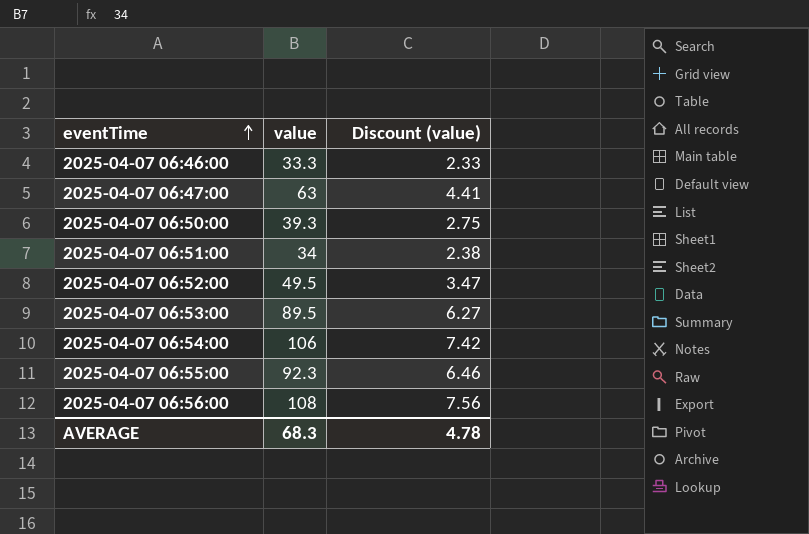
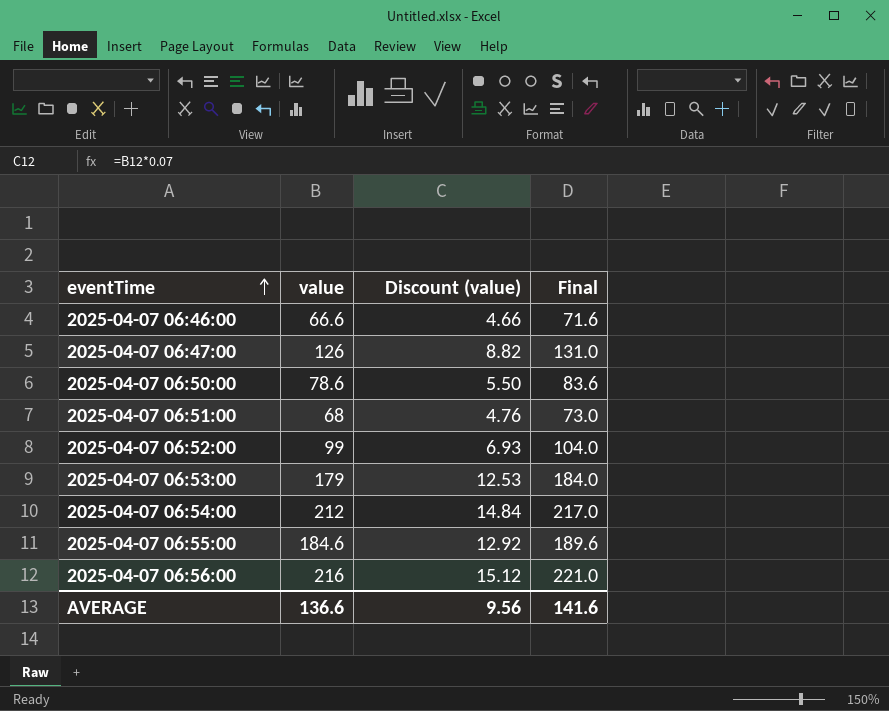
column Final | formula: none -> [value] + 5
2025-04-07 06:46:00 | value: 33.3 -> 66.6
2025-04-07 06:46:00 | Discount (value): 2.33 -> 4.66
2025-04-07 06:47:00 | value: 63 -> 126
2025-04-07 06:47:00 | Discount (value): 4.41 -> 8.82
2025-04-07 06:50:00 | value: 39.3 -> 78.6
2025-04-07 06:50:00 | Discount (value): 2.75 -> 5.50
2025-04-07 06:51:00 | value: 34 -> 68
2025-04-07 06:51:00 | Discount (value): 2.38 -> 4.76
2025-04-07 06:52:00 | value: 49.5 -> 99
2025-04-07 06:52:00 | Discount (value): 3.47 -> 6.93
2025-04-07 06:53:00 | value: 89.5 -> 179
2025-04-07 06:53:00 | Discount (value): 6.27 -> 12.53
2025-04-07 06:54:00 | value: 106 -> 212
2025-04-07 06:54:00 | Discount (value): 7.42 -> 14.84
2025-04-07 06:55:00 | value: 92.3 -> 184.6
2025-04-07 06:55:00 | Discount (value): 6.46 -> 12.92
2025-04-07 06:56:00 | value: 108 -> 216
2025-04-07 06:56:00 | Discount (value): 7.56 -> 15.12
AVERAGE | value: 68.3 -> 136.6
AVERAGE | Discount (value): 4.78 -> 9.56

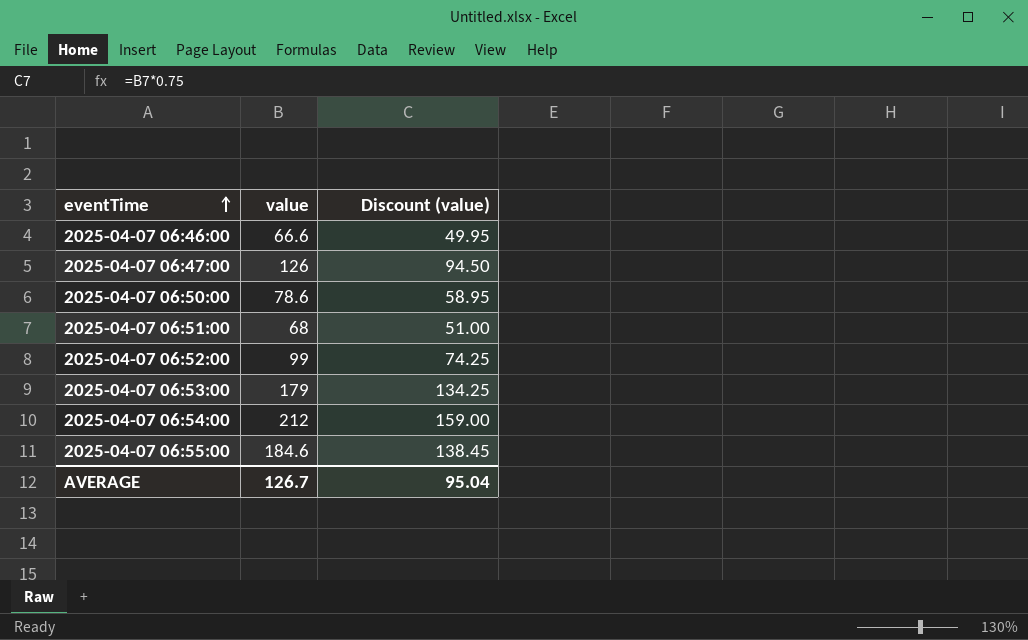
column Final | formula: [value] + 5 -> none
column Discount (value) | formula: [value] * 0.07 -> [value] * 0.75
row 2025-04-07 06:56:00: 216 | 15.12 | 221.0 -> none
AVERAGE | value: 136.6 -> 126.7
AVERAGE | Discount (value): 9.56 -> 95.04

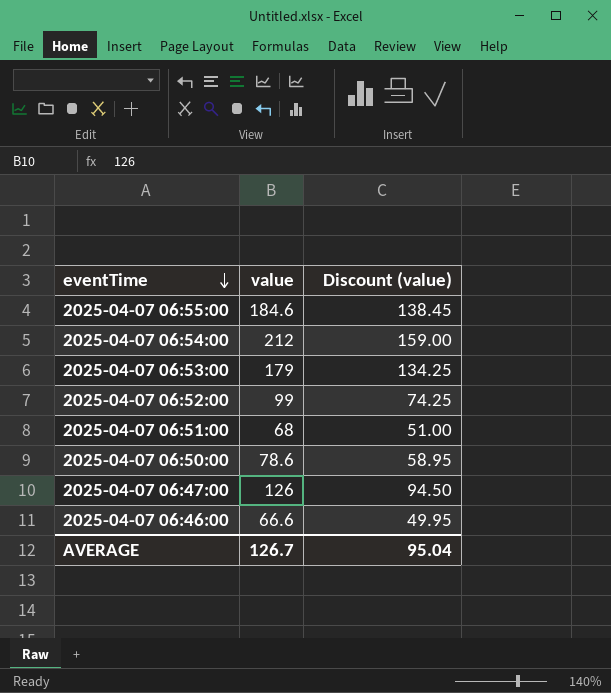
row order: eventTime ascending -> eventTime descending

